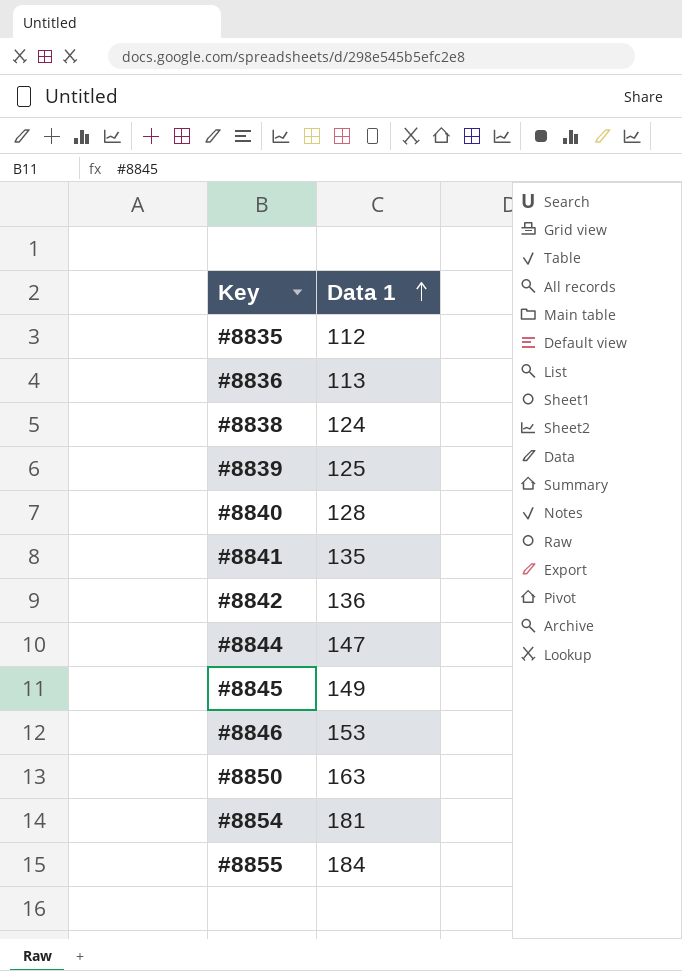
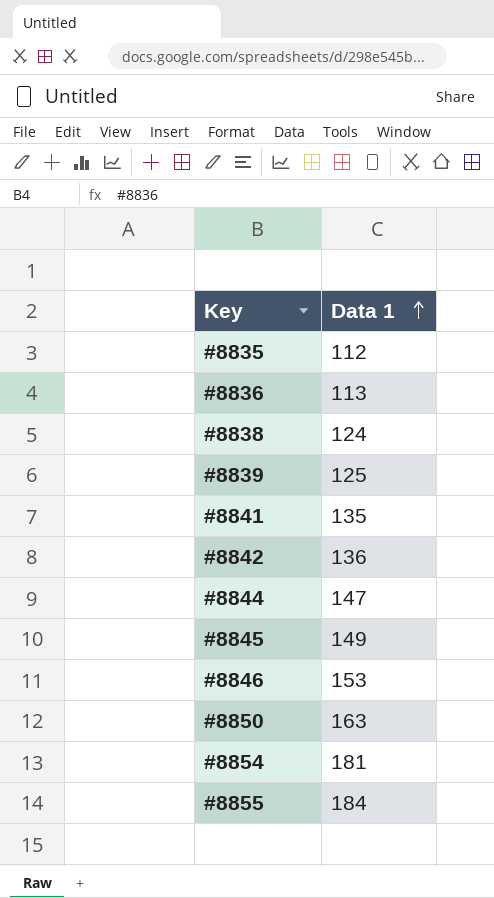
row #8840: 128 -> none

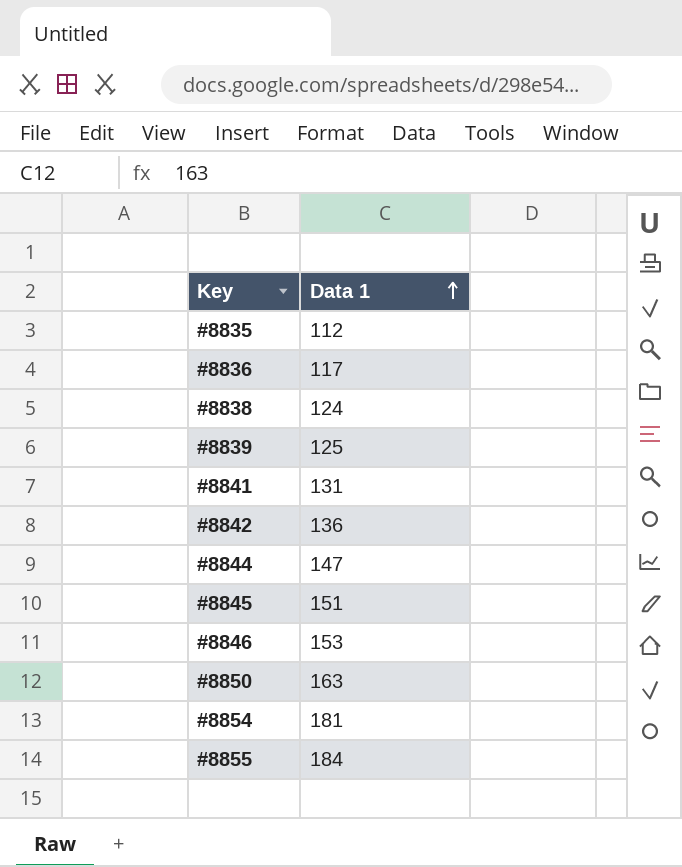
#8836 | Data 1: 113 -> 117
#8841 | Data 1: 135 -> 131
#8845 | Data 1: 149 -> 151

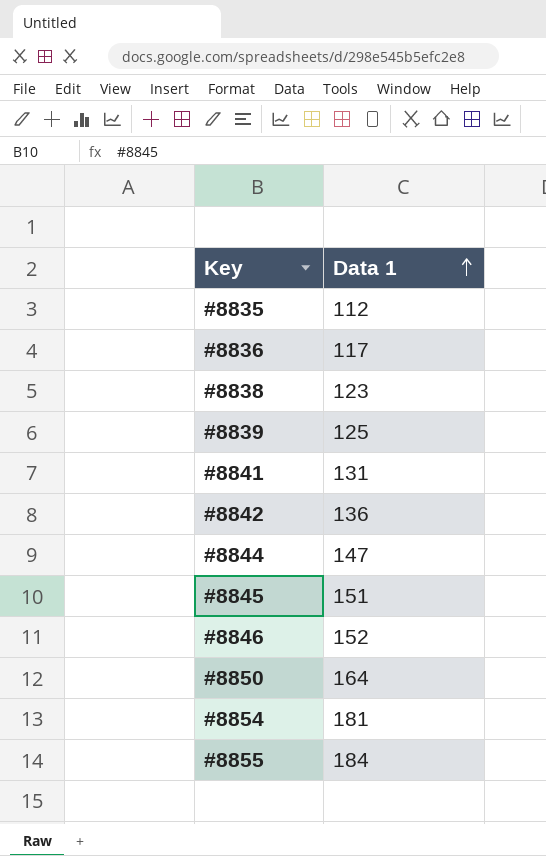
#8838 | Data 1: 124 -> 123
#8846 | Data 1: 153 -> 152
#8850 | Data 1: 163 -> 164

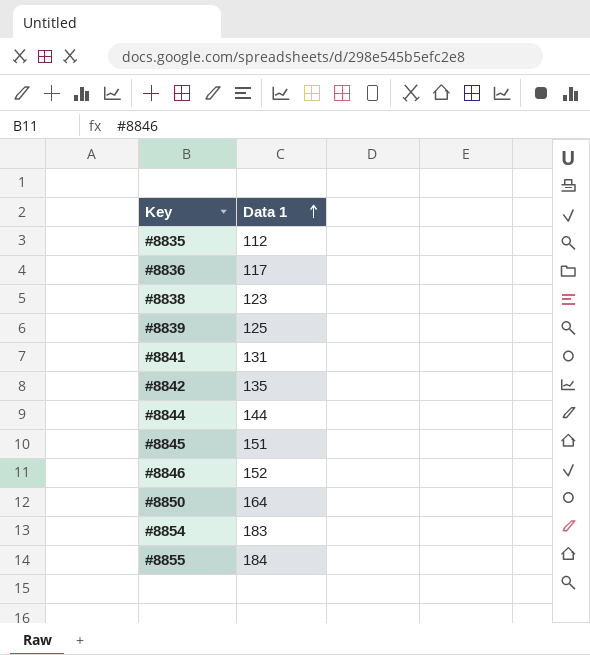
#8842 | Data 1: 136 -> 135
#8844 | Data 1: 147 -> 144
#8854 | Data 1: 181 -> 183

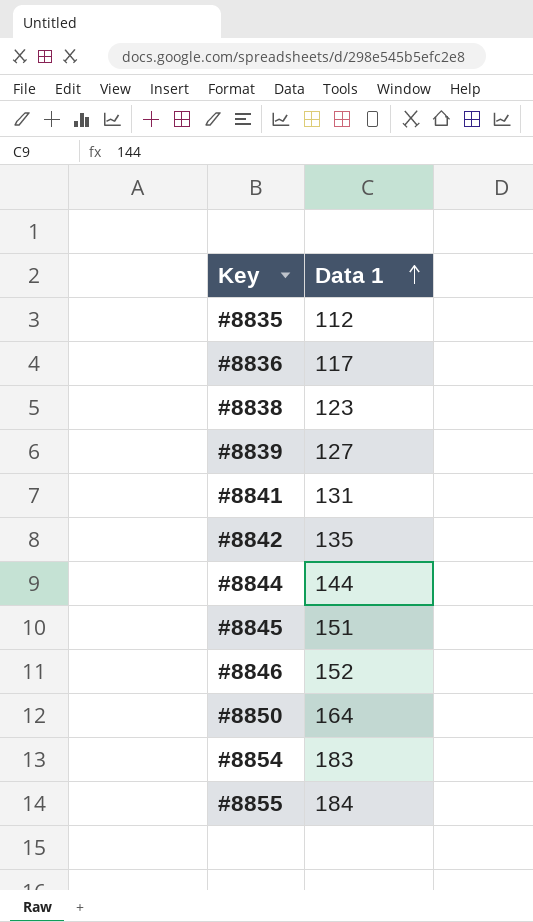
#8839 | Data 1: 125 -> 127

